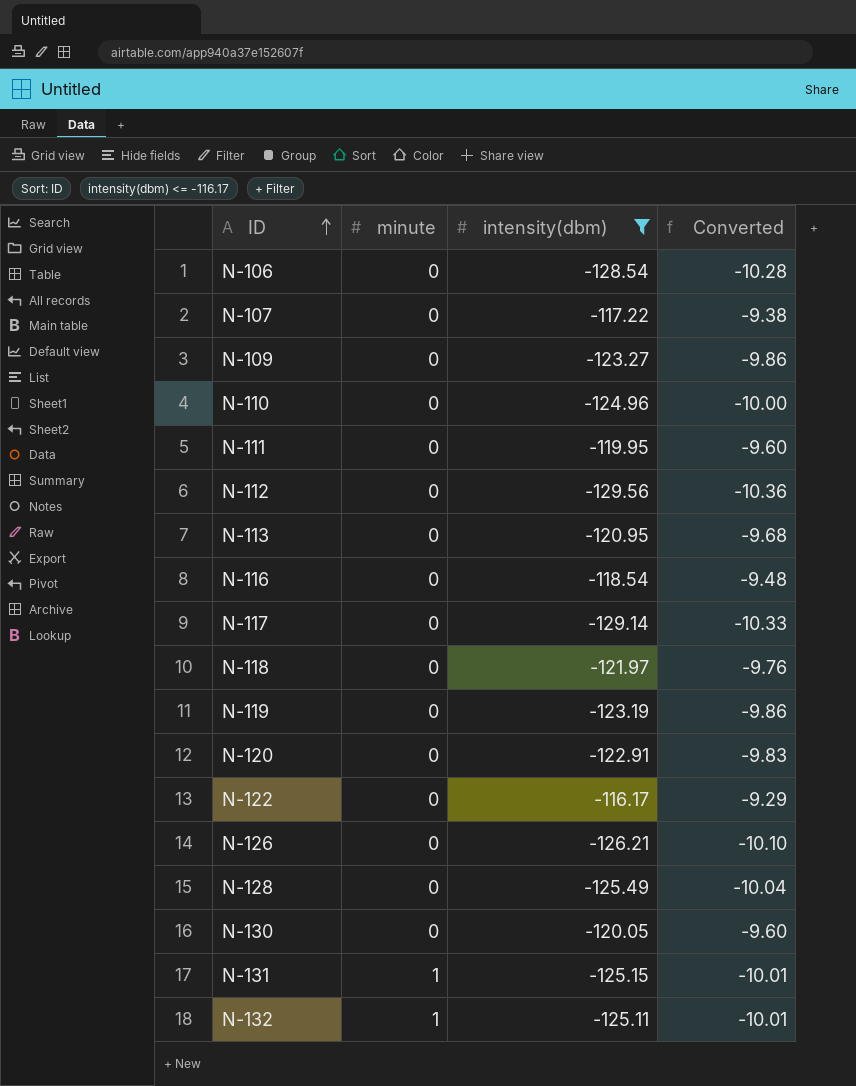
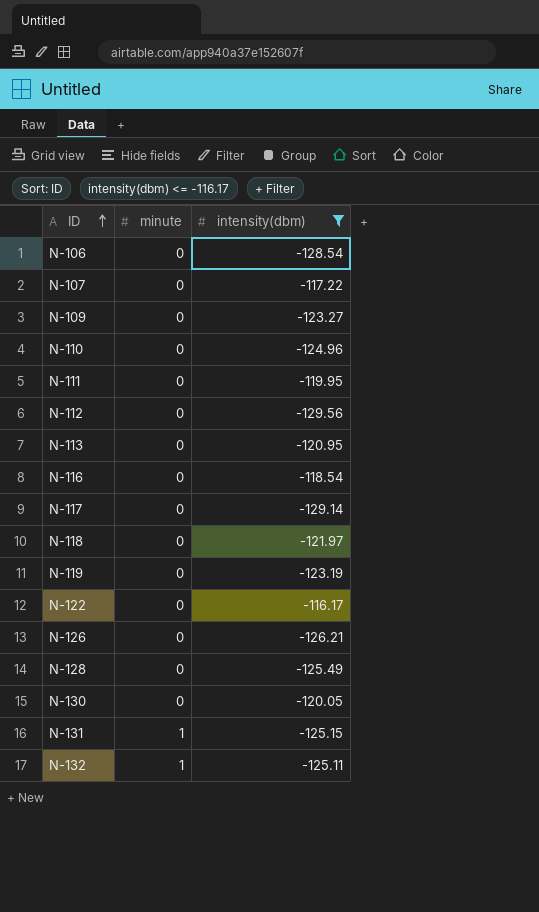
column Converted | formula: [intensity(dbm)] * 0.08 -> none
row N-120: 0 | -122.91 | -9.83 -> none

